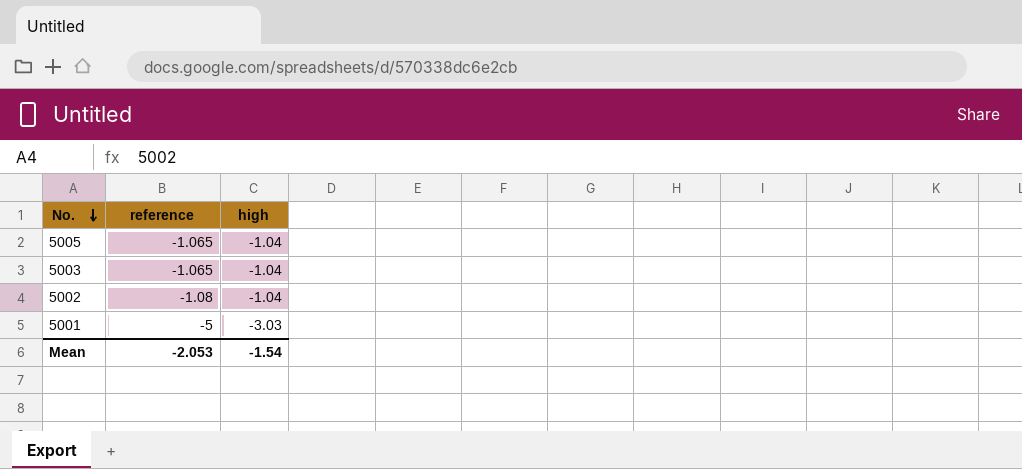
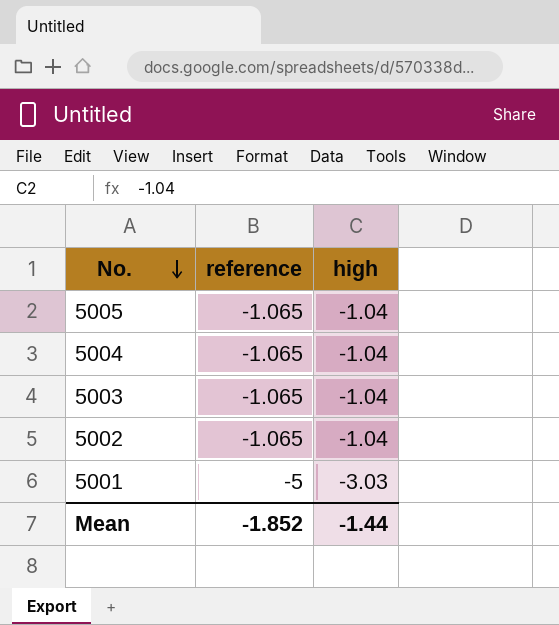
row 5004: none -> -1.065 | -1.04
5002 | reference: -1.08 -> -1.065
Mean | reference: -2.053 -> -1.852
Mean | high: -1.54 -> -1.44

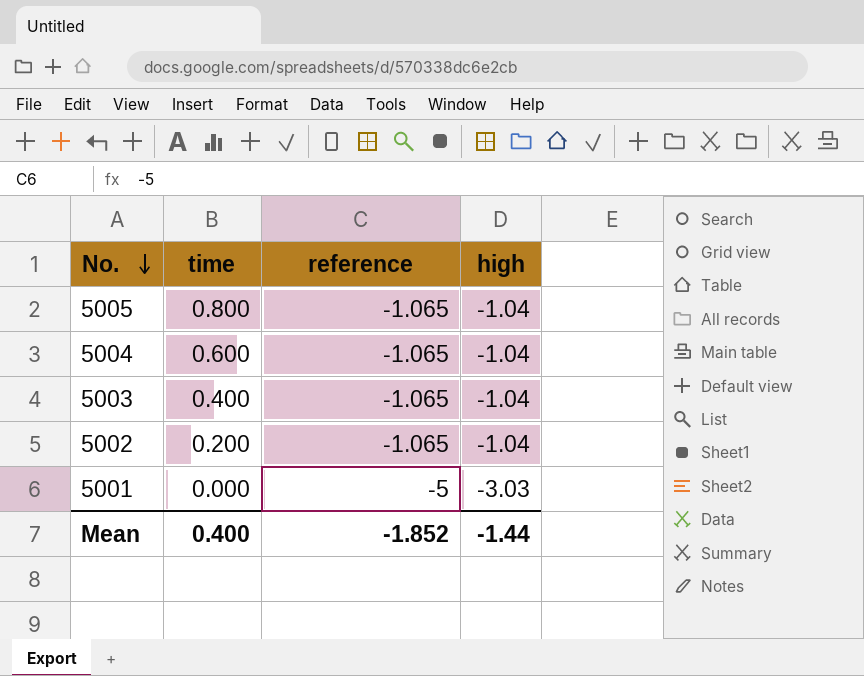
column time | position: none -> 2

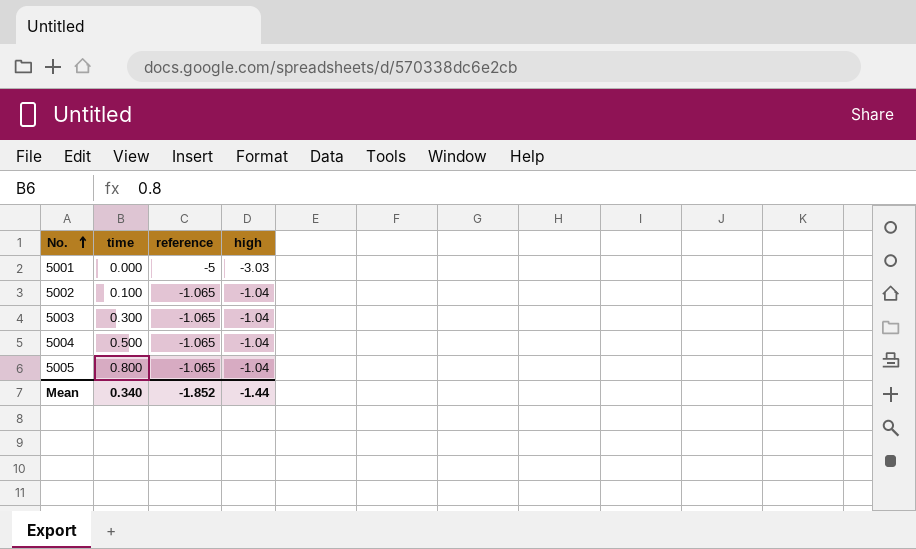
row order: No. descending -> No. ascending
5002 | time: 0.200 -> 0.100
5003 | time: 0.400 -> 0.300
5004 | time: 0.600 -> 0.500
Mean | time: 0.400 -> 0.340

